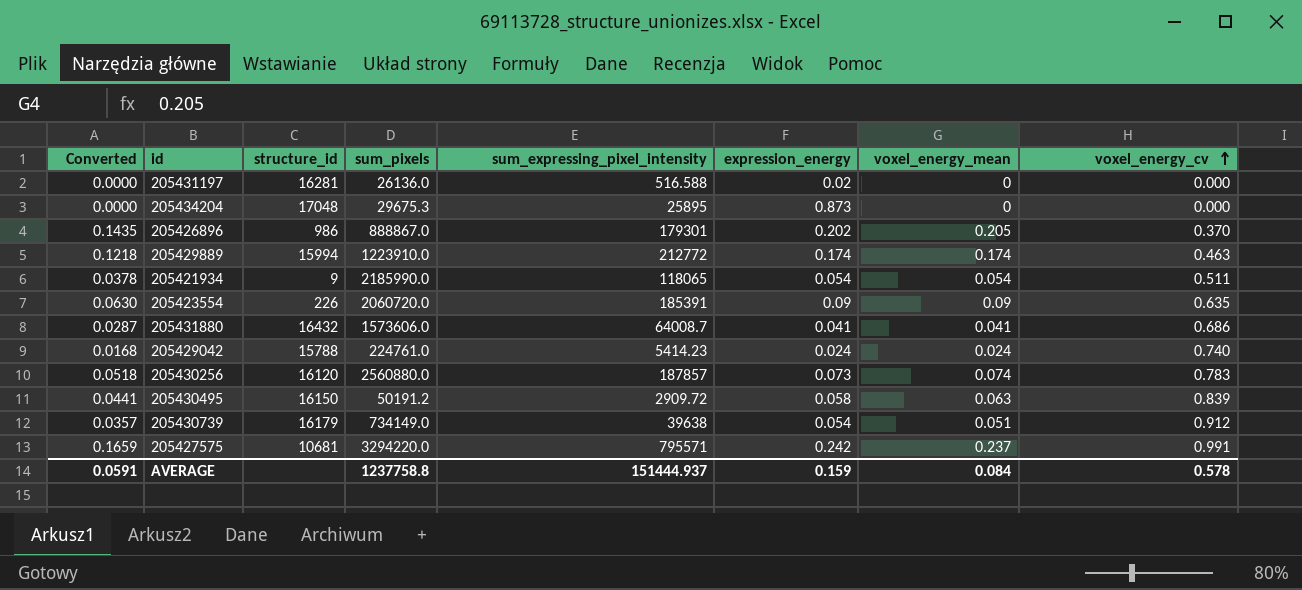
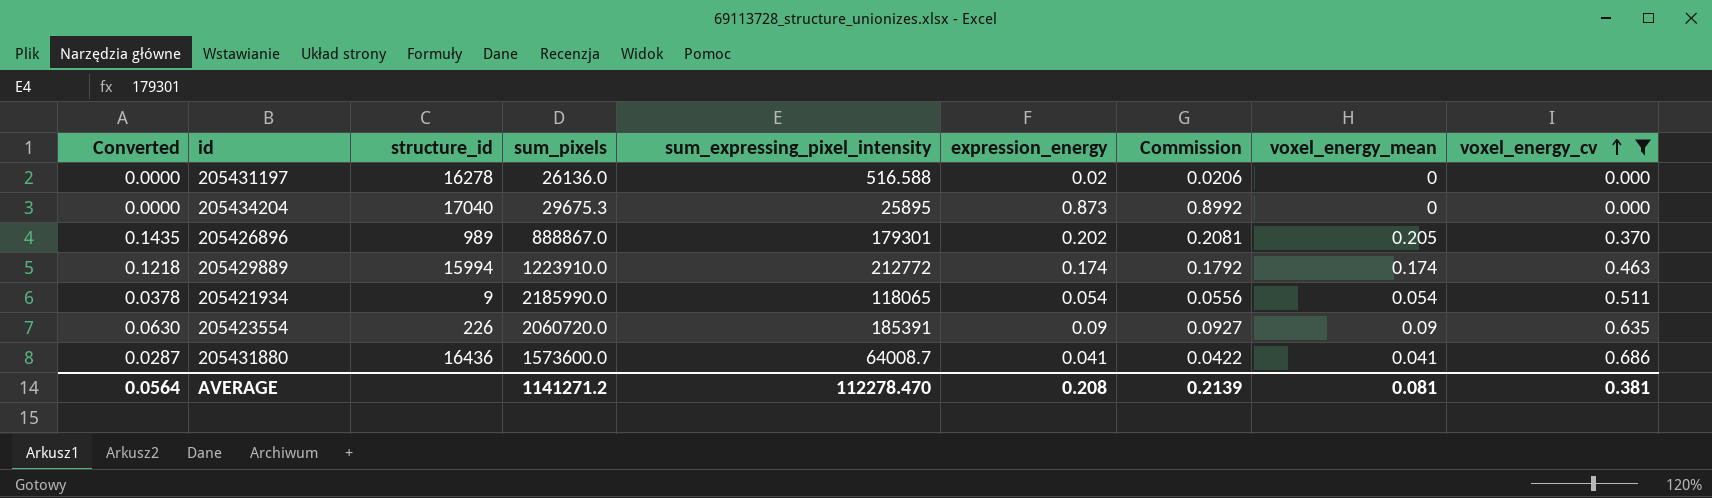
filter: none -> voxel_energy_cv <= 0.686
column Commission | formula: none -> [expression_energy] * 1.03
205431197 | structure_id: 16281 -> 16278
205434204 | structure_id: 17048 -> 17040
205426896 | structure_id: 986 -> 989
205431880 | structure_id: 16432 -> 16436
205431880 | sum_pixels: 1573606.0 -> 1573600.0
AVERAGE | Converted: 0.0591 -> 0.0564
AVERAGE | sum_pixels: 1237758.8 -> 1141271.2
AVERAGE | sum_expressing_pixel_intensity: 151444.937 -> 112278.470
AVERAGE | expression_energy: 0.159 -> 0.208
AVERAGE | voxel_energy_mean: 0.084 -> 0.081
AVERAGE | voxel_energy_cv: 0.578 -> 0.381

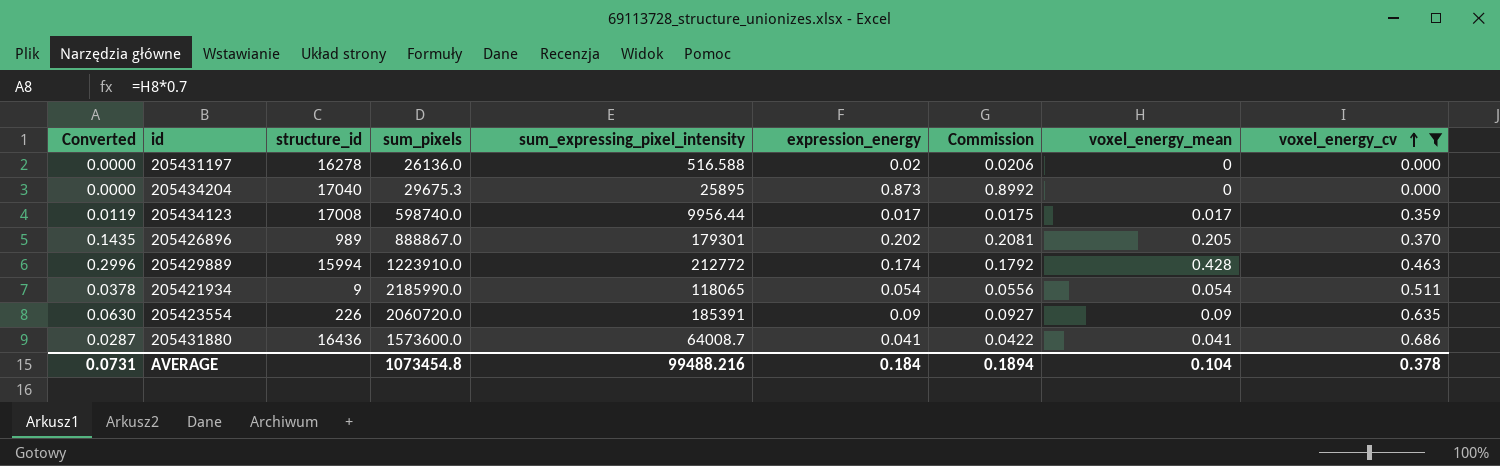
row 205434123: none -> 0.0119 | 17008 | 598740.0 | 9956.44 | 0.017 | 0.0175 | 0.017 | 0.359
205429889 | Converted: 0.1218 -> 0.2996
205429889 | voxel_energy_mean: 0.174 -> 0.428
AVERAGE | Converted: 0.0564 -> 0.0731
AVERAGE | sum_pixels: 1141271.2 -> 1073454.8
AVERAGE | sum_expressing_pixel_intensity: 112278.470 -> 99488.216
AVERAGE | expression_energy: 0.208 -> 0.184
AVERAGE | Commission: 0.2139 -> 0.1894
AVERAGE | voxel_energy_mean: 0.081 -> 0.104
AVERAGE | voxel_energy_cv: 0.381 -> 0.378

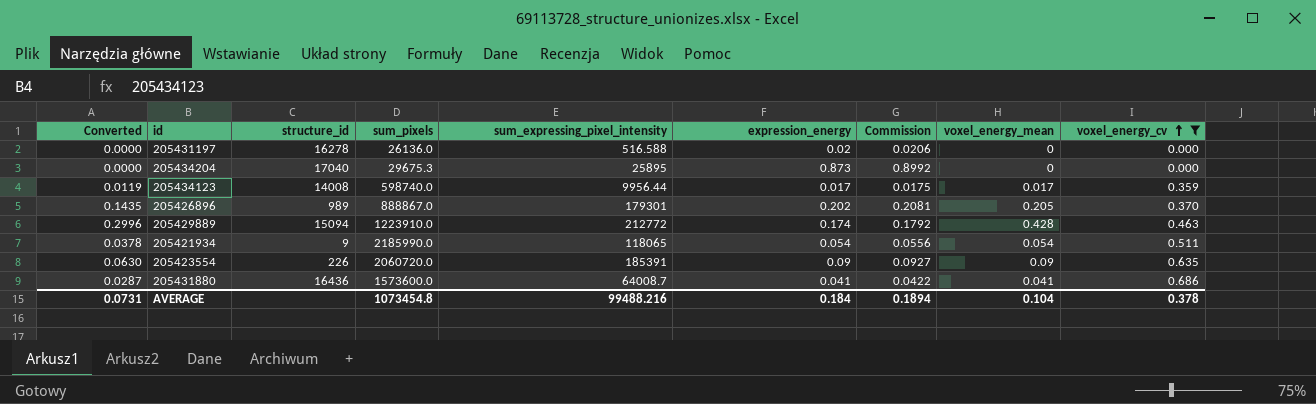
205434123 | structure_id: 17008 -> 14008
205429889 | structure_id: 15994 -> 15094

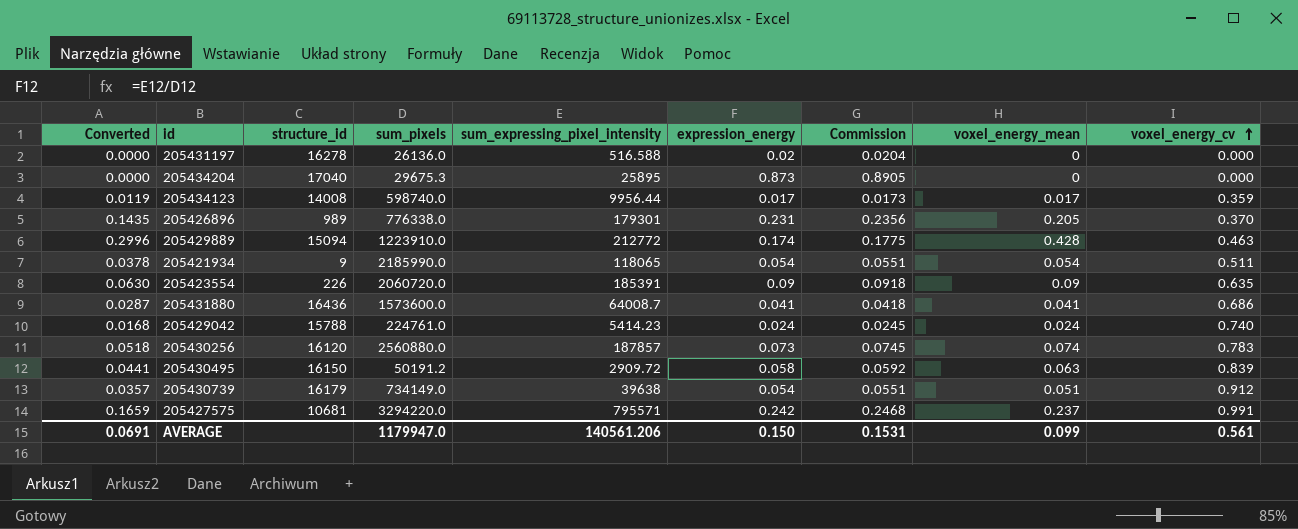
filter: voxel_energy_cv <= 0.686 -> none
column Commission | formula: [expression_energy] * 1.03 -> [expression_energy] * 1.02
205426896 | sum_pixels: 888867.0 -> 776338.0
205426896 | expression_energy: 0.202 -> 0.231
AVERAGE | Converted: 0.0731 -> 0.0691
AVERAGE | sum_pixels: 1073454.8 -> 1179947.0
AVERAGE | sum_expressing_pixel_intensity: 99488.216 -> 140561.206
AVERAGE | expression_energy: 0.184 -> 0.150
AVERAGE | Commission: 0.1894 -> 0.1531
AVERAGE | voxel_energy_mean: 0.104 -> 0.099
AVERAGE | voxel_energy_cv: 0.378 -> 0.561

